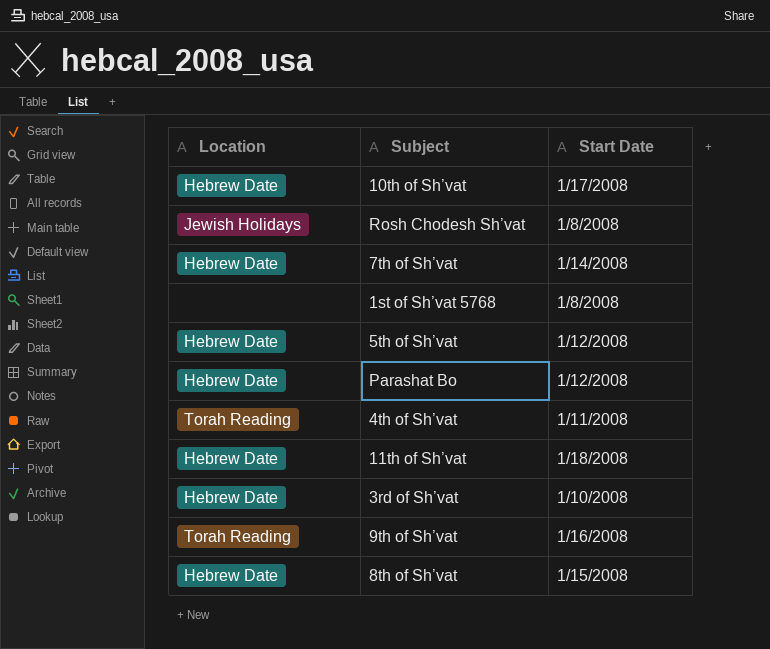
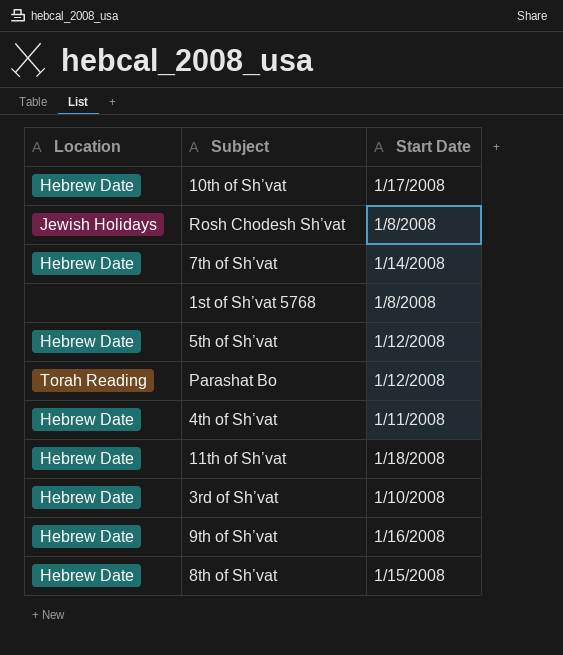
Parashat Bo | Location: Hebrew Date -> Torah Reading
4th of Sh’vat | Location: Torah Reading -> Hebrew Date
9th of Sh’vat | Location: Torah Reading -> Hebrew Date

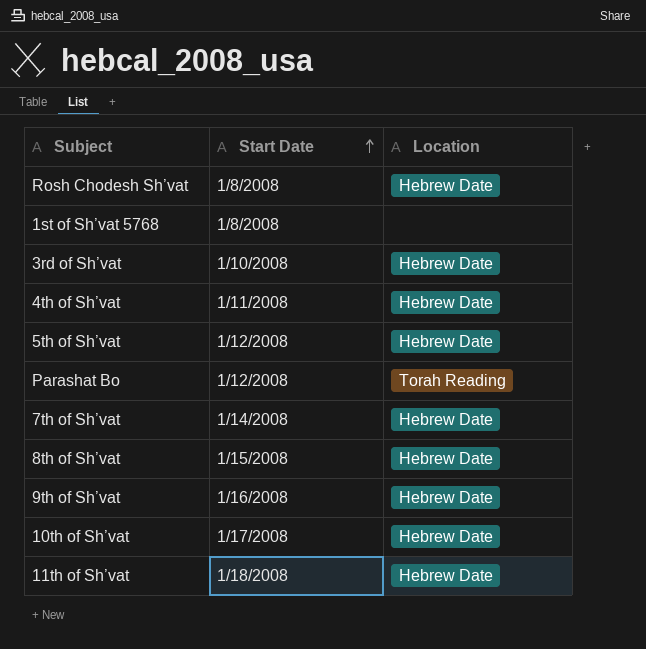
row order: none -> Start Date ascending
column Location | position: 1 -> 3
Rosh Chodesh Sh’vat | Location: Jewish Holidays -> Hebrew Date

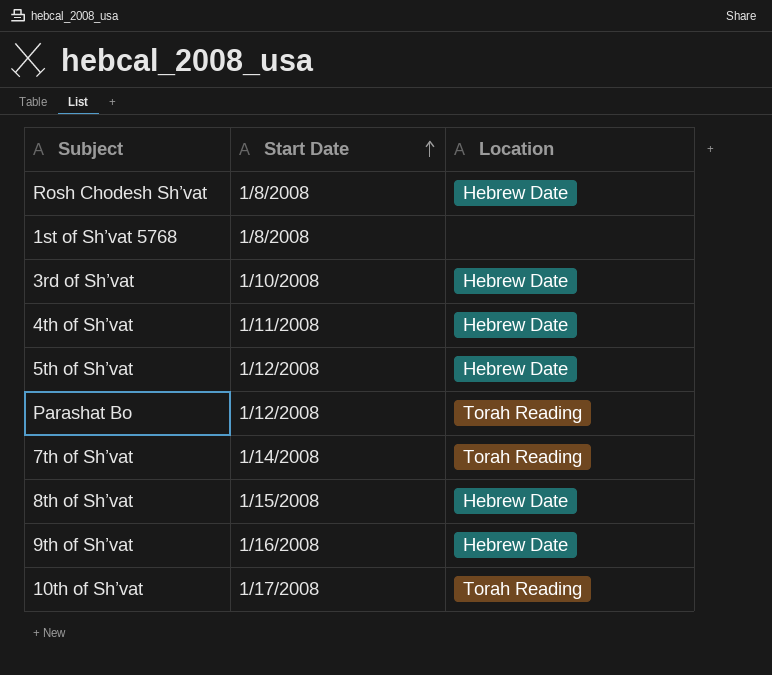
row 11th of Sh’vat: 1/18/2008 | Hebrew Date -> none
7th of Sh’vat | Location: Hebrew Date -> Torah Reading
10th of Sh’vat | Location: Hebrew Date -> Torah Reading

